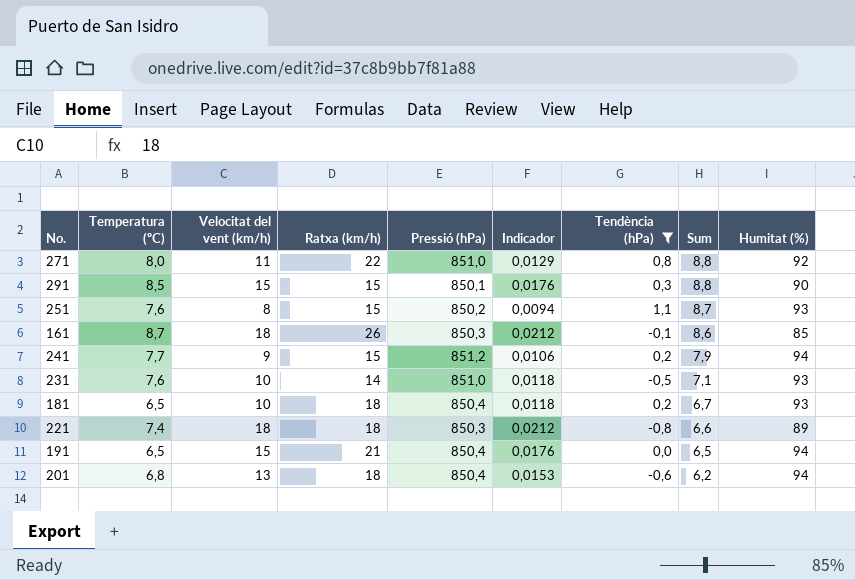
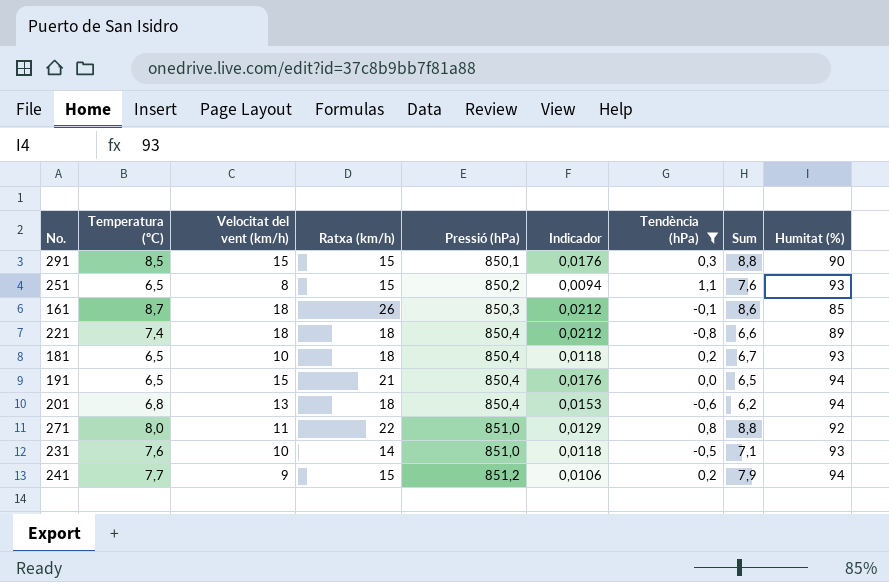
row order: Sum descending -> Pressió (hPa) ascending
251 | Temperatura (ºC): 7,6 -> 6,5
251 | Sum: 8,7 -> 7,6
221 | Pressió (hPa): 850,3 -> 850,4

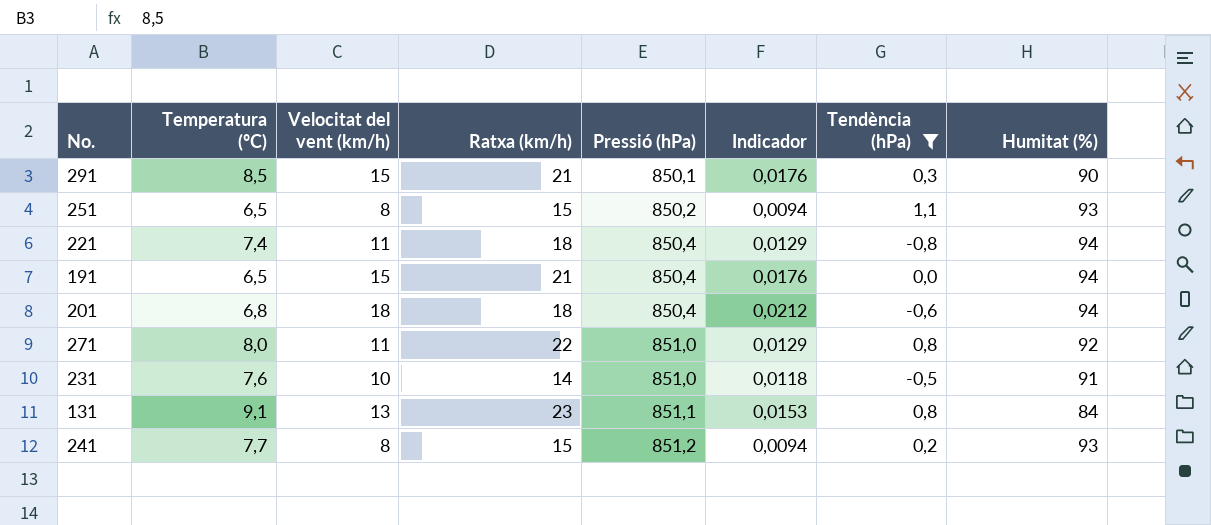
column Sum | formula: [Temperatura (ºC)] + [Tendència (hPa)] -> none
row 161: 8,7 | 18 | 26 | 850,3 | 0,0212 | -0,1 | 8,6 | 85 -> none
row 181: 6,5 | 10 | 18 | 850,4 | 0,0118 | 0,2 | 6,7 | 93 -> none
291 | Ratxa (km/h): 15 -> 21
221 | Velocitat del vent (km/h): 18 -> 11
221 | Indicador: 0,0212 -> 0,0129
221 | Humitat (%): 89 -> 94
201 | Velocitat del vent (km/h): 13 -> 18
201 | Indicador: 0,0153 -> 0,0212
231 | Humitat (%): 93 -> 91
row 131: none -> 9,1 | 13 | 23 | 851,1 | 0,0153 | 0,8 | 84
241 | Velocitat del vent (km/h): 9 -> 8
241 | Indicador: 0,0106 -> 0,0094
241 | Humitat (%): 94 -> 93

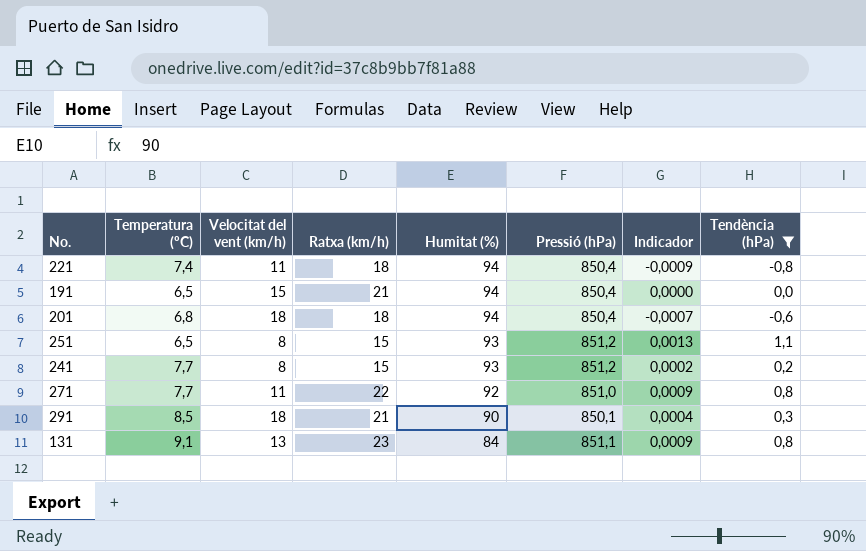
row order: Pressió (hPa) ascending -> Humitat (%) descending
column Humitat (%) | position: 8 -> 5
column Indicador | formula: [Velocitat del vent (km/h)] / [Pressió (hPa)] -> [Tendència (hPa)] / [Pressió (hPa)]
row 231: 7,6 | 10 | 14 | 851,0 | 0,0118 | -0,5 | 91 -> none
251 | Pressió (hPa): 850,2 -> 851,2
271 | Temperatura (ºC): 8,0 -> 7,7
291 | Velocitat del vent (km/h): 15 -> 18

